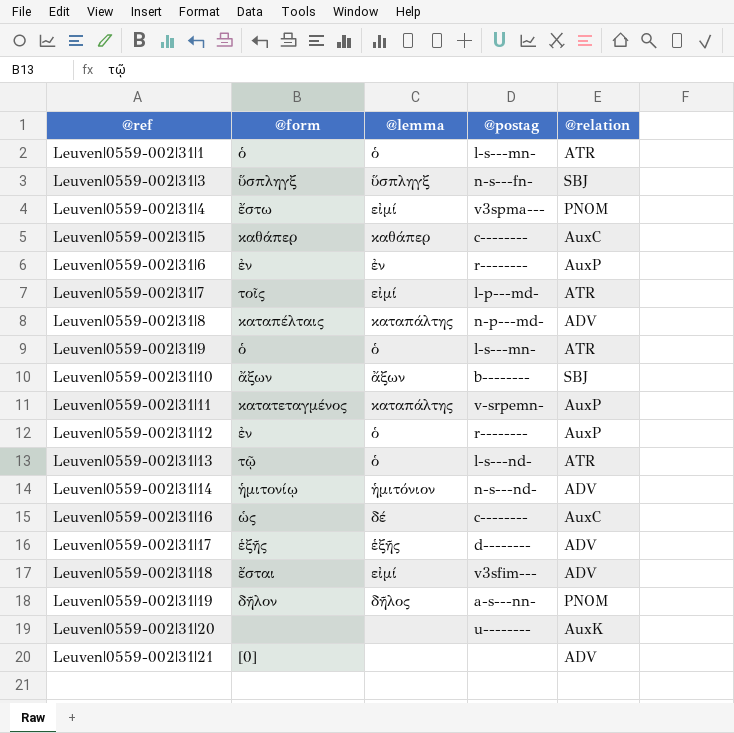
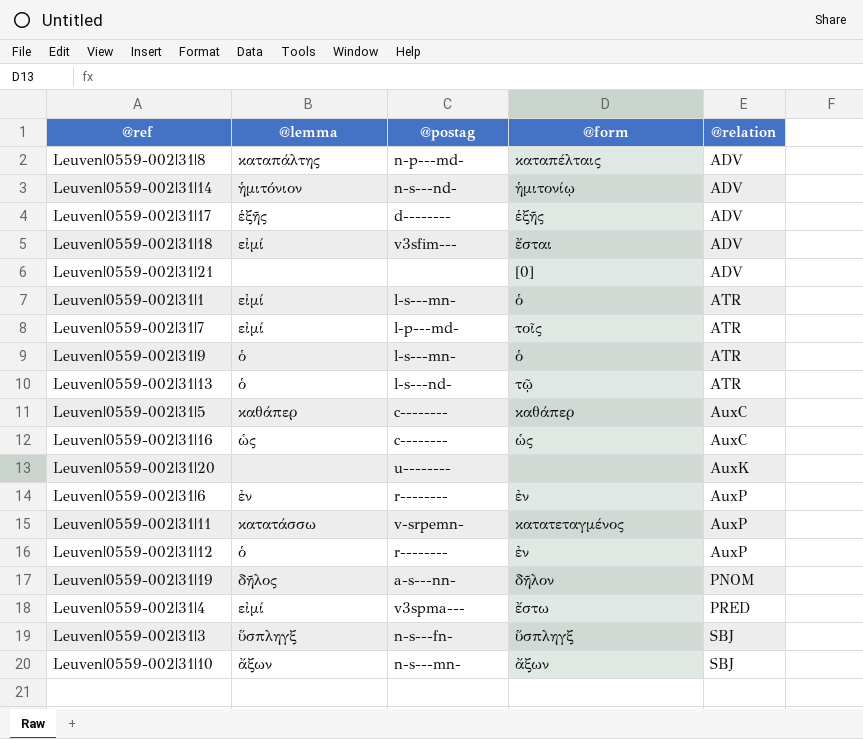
row order: @ref ascending -> @relation ascending
column @form | position: 2 -> 4
Leuven|0559-002|31|1 | @lemma: ὁ -> εἰμί
Leuven|0559-002|31|16 | @lemma: δέ -> ὡς
Leuven|0559-002|31|11 | @lemma: καταπάλτης -> κατατάσσω
Leuven|0559-002|31|4 | @relation: PNOM -> PRED
Leuven|0559-002|31|10 | @postag: b-------- -> n-s---mn-

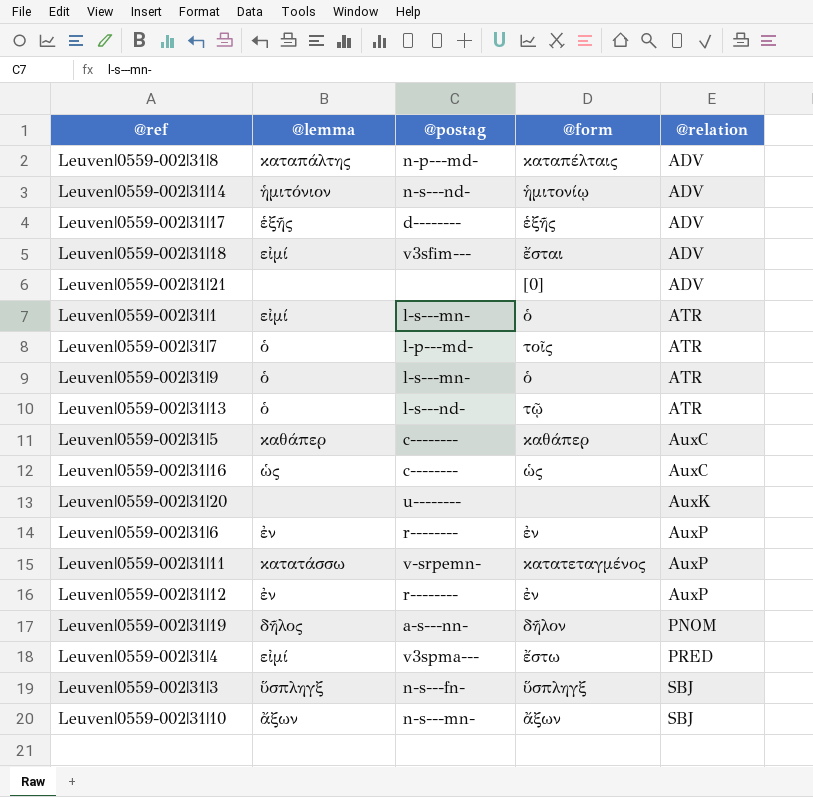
Leuven|0559-002|31|7 | @lemma: εἰμί -> ὁ
Leuven|0559-002|31|12 | @lemma: ὁ -> ἐν

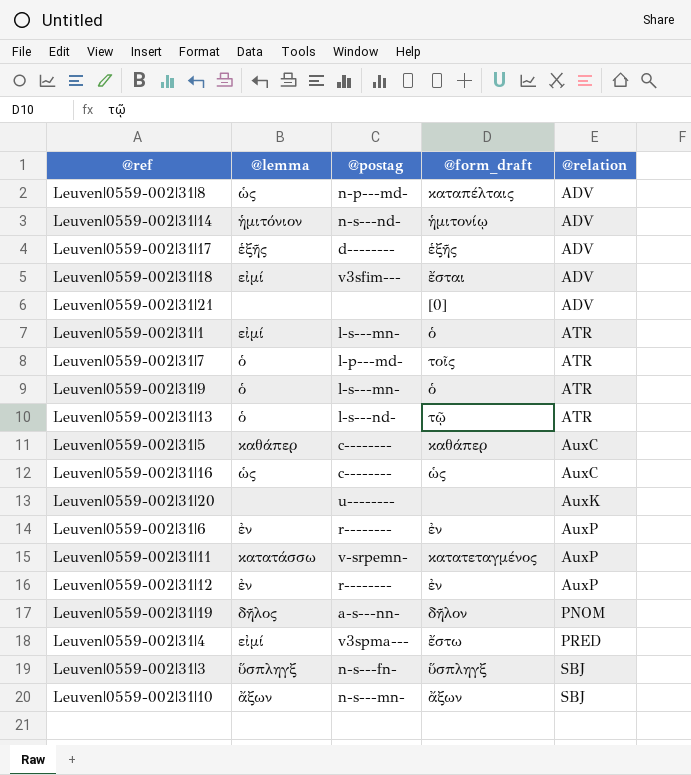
column name: @form -> @form_draft
Leuven|0559-002|31|8 | @lemma: καταπάλτης -> ὡς

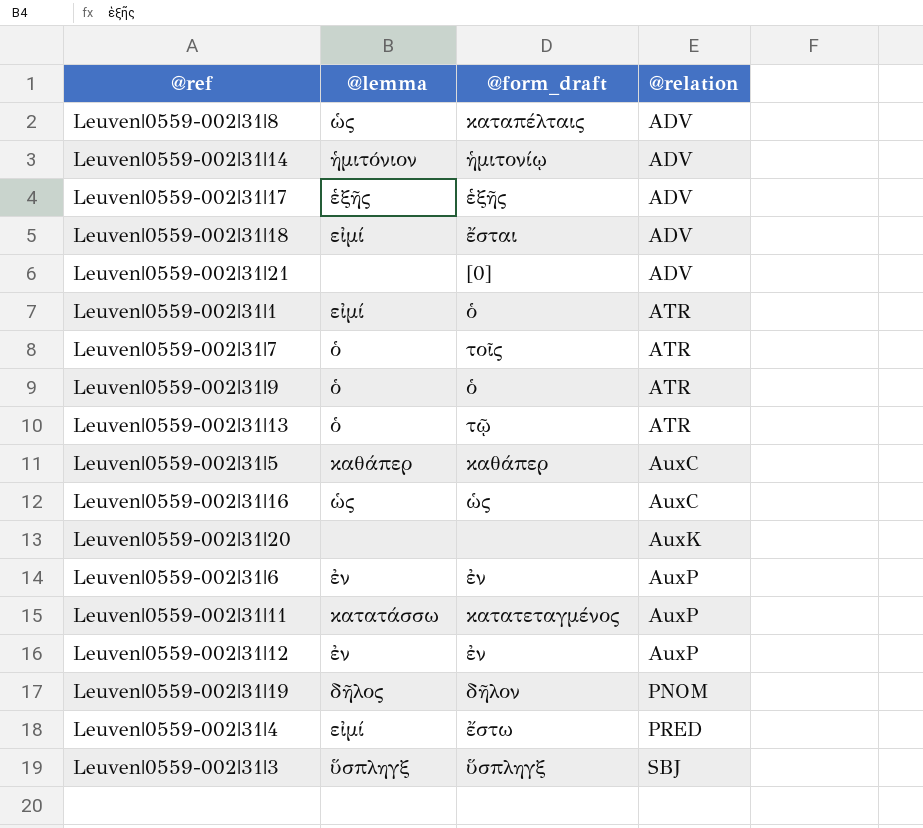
column @postag | position: 3 -> none
row Leuven|0559-002|31|10: ἄξων | n-s---mn- | ἄξων | SBJ -> none

